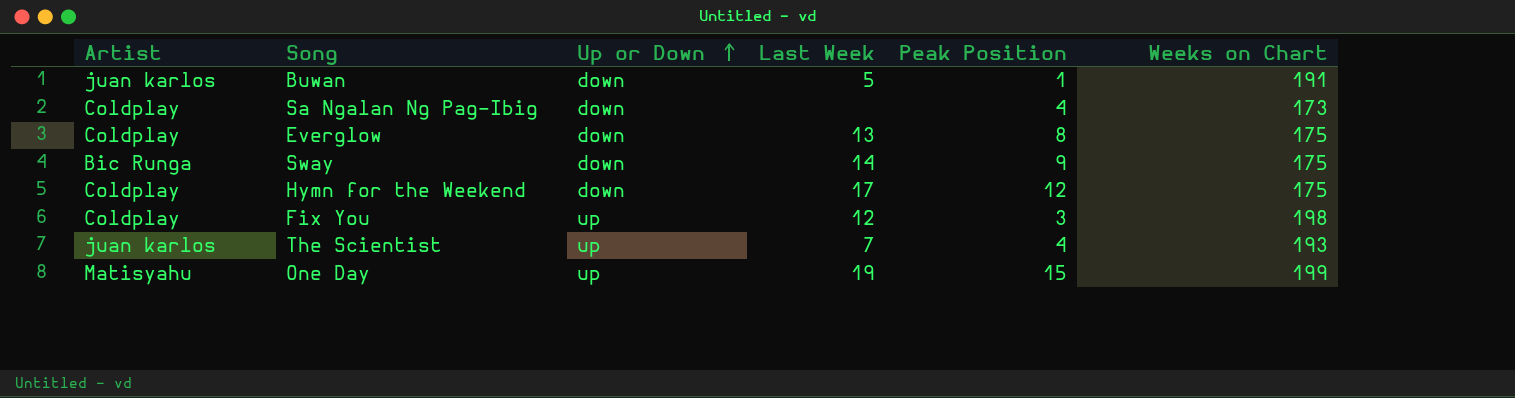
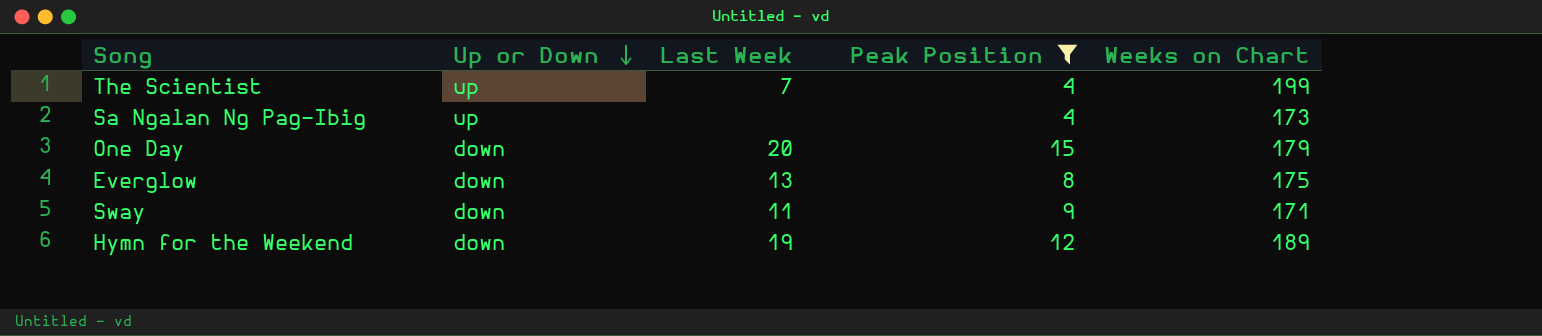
filter: none -> Peak Position >= 4
row order: Up or Down ascending -> Up or Down descending
column Artist | position: 1 -> none
The Scientist | Weeks on Chart: 193 -> 199
Sa Ngalan Ng Pag-Ibig | Up or Down: down -> up
One Day | Up or Down: up -> down
One Day | Last Week: 19 -> 20
One Day | Weeks on Chart: 199 -> 179
Sway | Last Week: 14 -> 11
Sway | Weeks on Chart: 175 -> 171
Hymn for the Weekend | Last Week: 17 -> 19
Hymn for the Weekend | Weeks on Chart: 175 -> 189

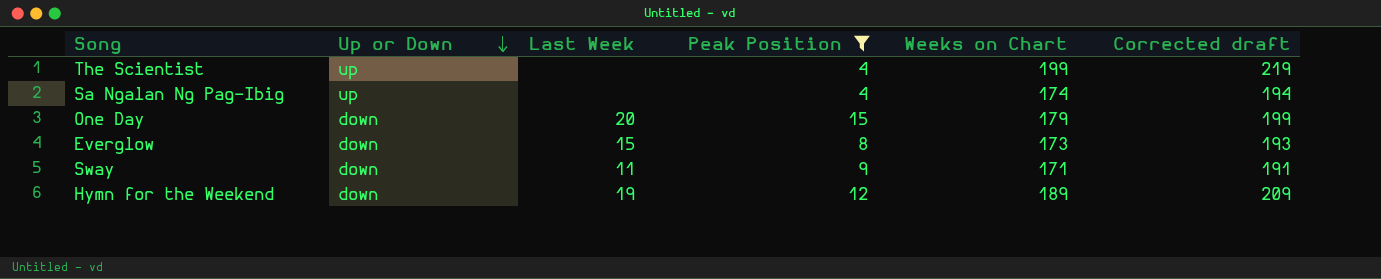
column Corrected draft | formula: none -> [Weeks on Chart] + 20
The Scientist | Last Week: 7 -> none
Sa Ngalan Ng Pag-Ibig | Weeks on Chart: 173 -> 174
Everglow | Last Week: 13 -> 15
Everglow | Weeks on Chart: 175 -> 173

